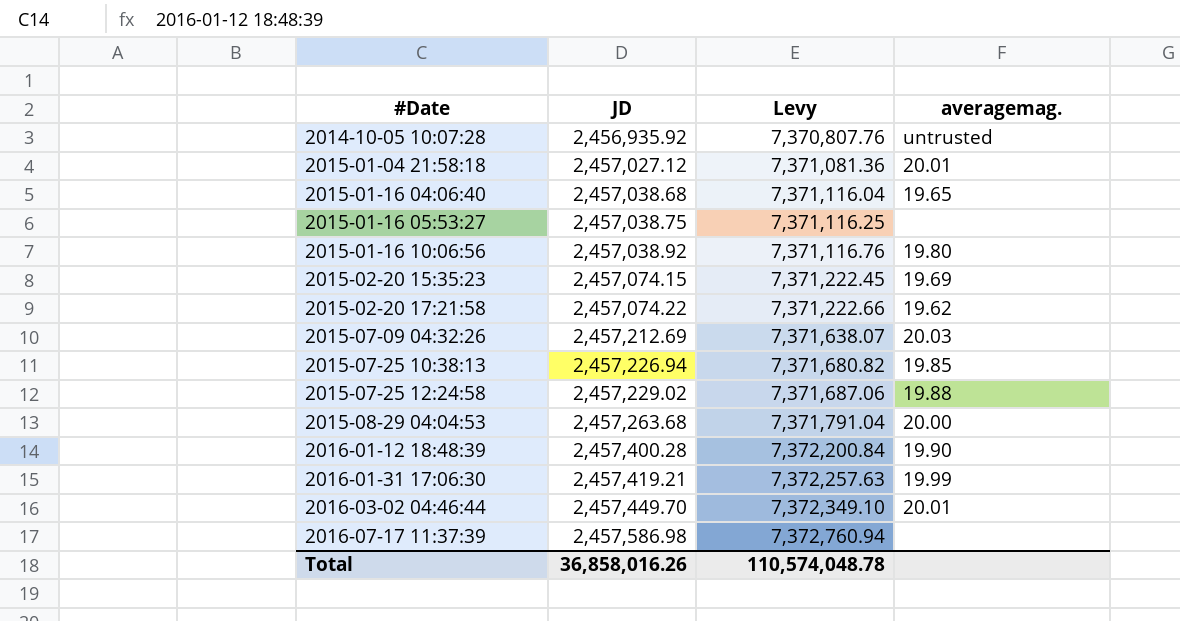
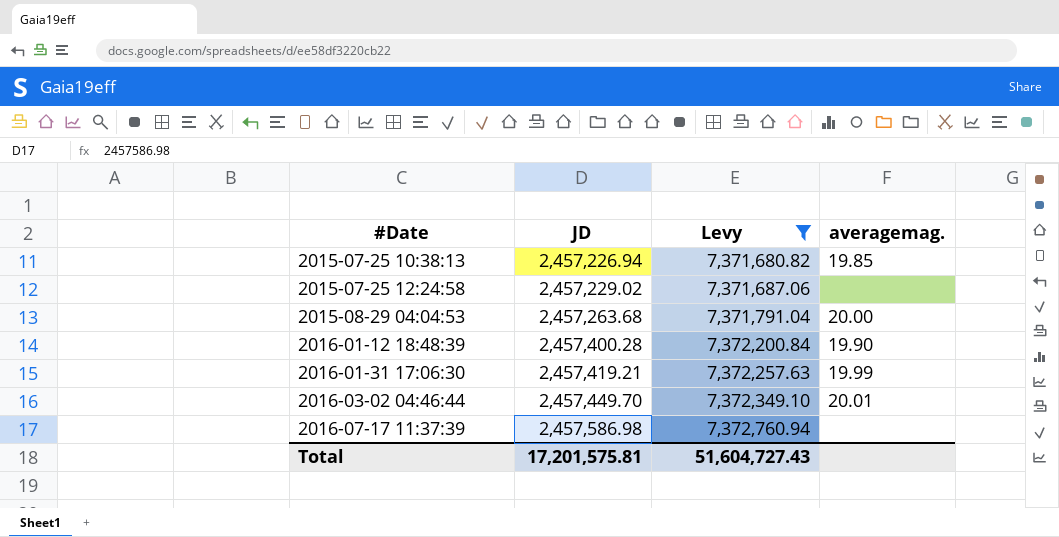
filter: none -> Levy >= 7,371,680.82
2015-07-25 12:24:58 | averagemag.: 19.88 -> none
Total | JD: 36,858,016.26 -> 17,201,575.81
Total | Levy: 110,574,048.78 -> 51,604,727.43

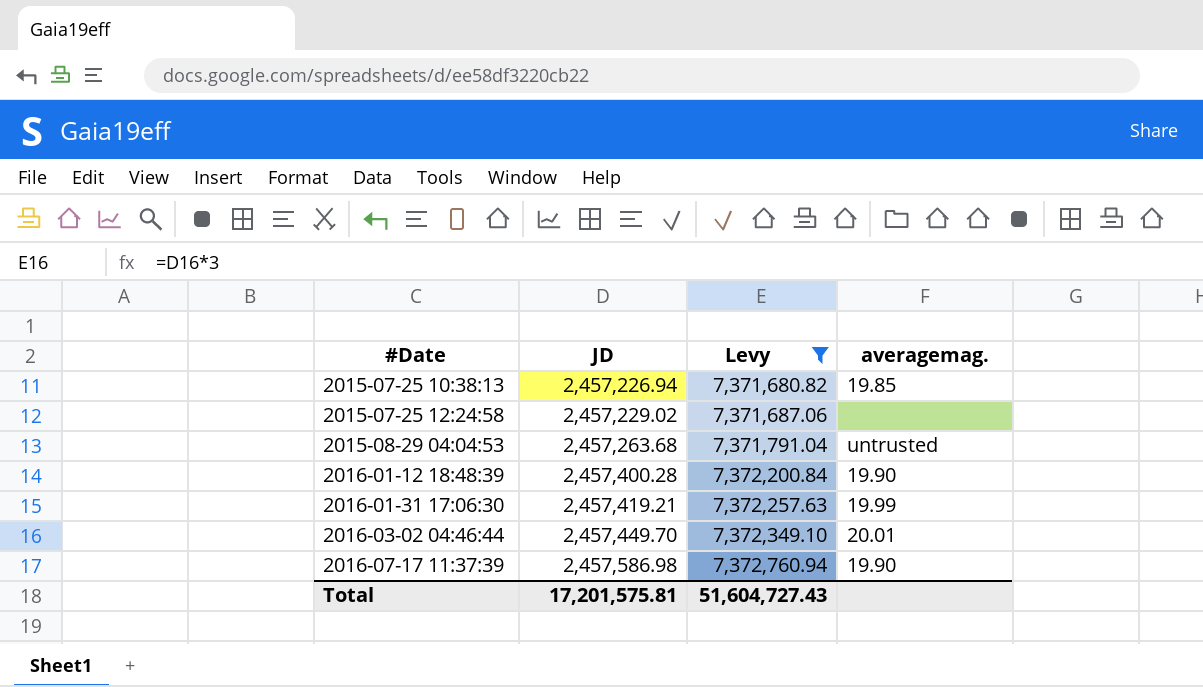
2015-08-29 04:04:53 | averagemag.: 20.00 -> untrusted
2016-07-17 11:37:39 | averagemag.: none -> 19.90

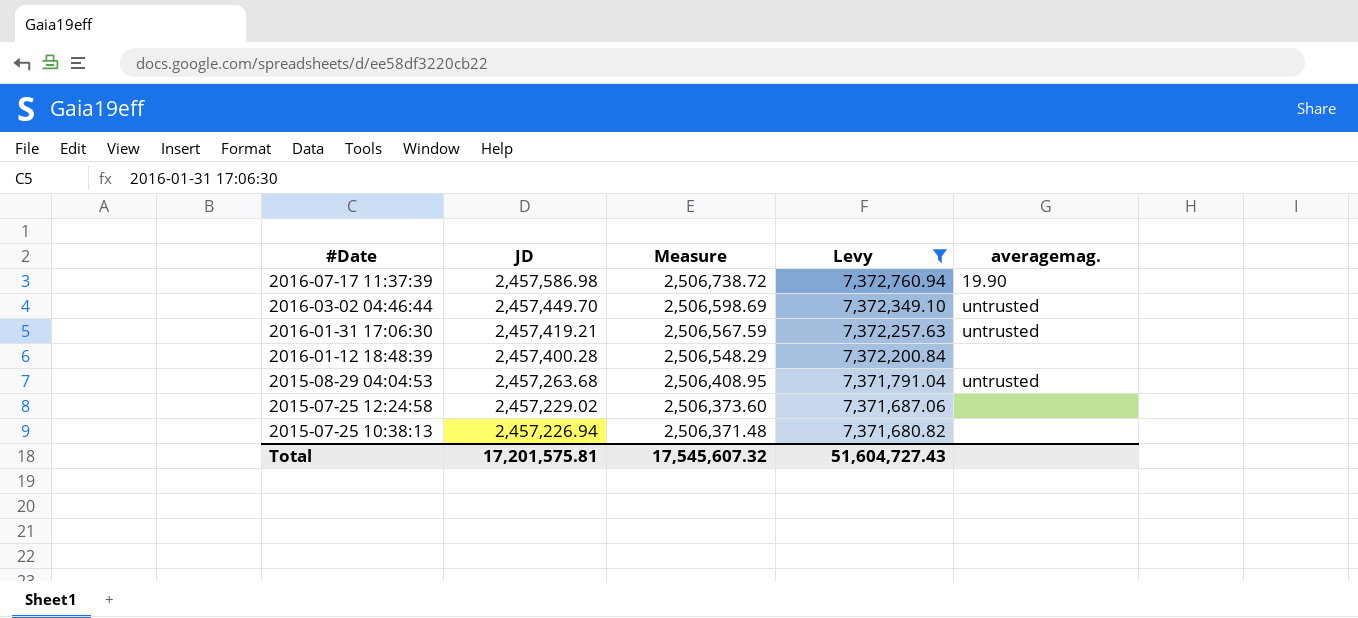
row order: #Date ascending -> #Date descending
column Measure | formula: none -> [JD] * 1.02
2016-03-02 04:46:44 | averagemag.: 20.01 -> untrusted
2016-01-31 17:06:30 | averagemag.: 19.99 -> untrusted
2016-01-12 18:48:39 | averagemag.: 19.90 -> none
2015-07-25 10:38:13 | averagemag.: 19.85 -> none

